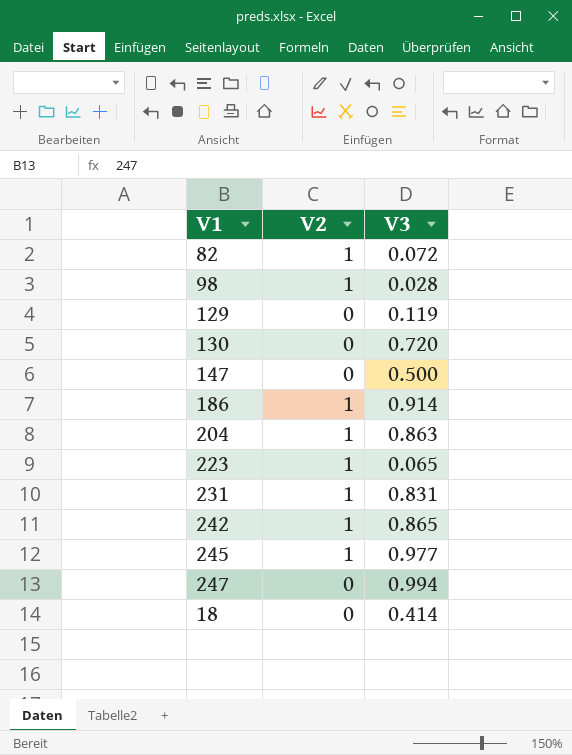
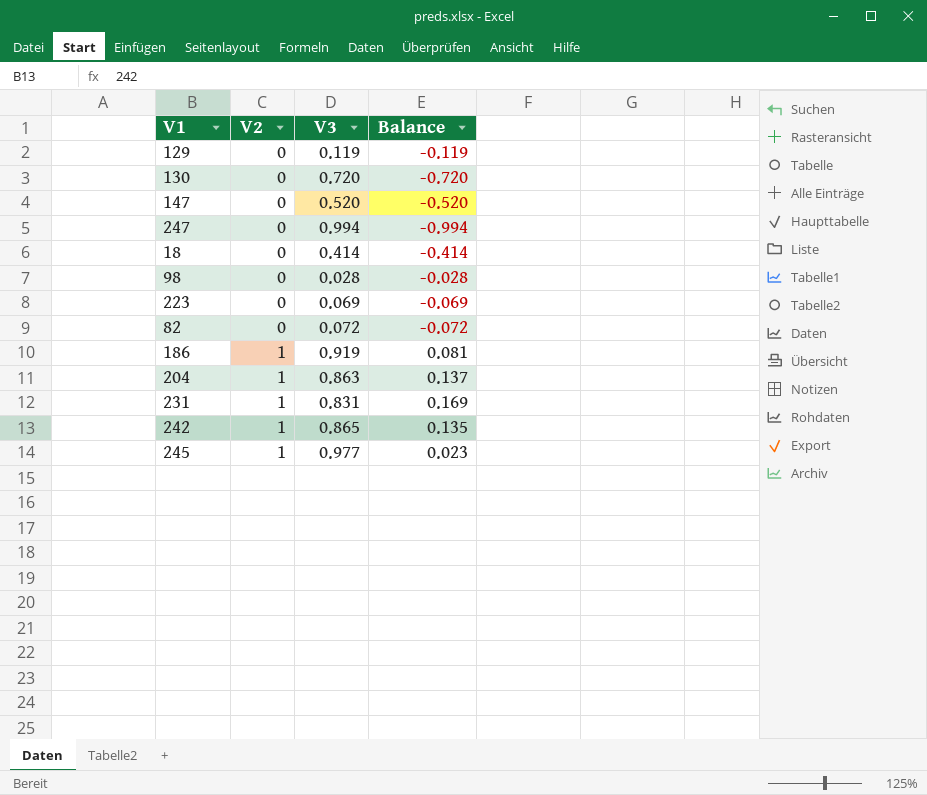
row order: none -> V2 ascending
column Balance | formula: none -> [V2] - [V3]
147 | V3: 0.500 -> 0.520
98 | V2: 1 -> 0
223 | V2: 1 -> 0
223 | V3: 0.065 -> 0.069
82 | V2: 1 -> 0
186 | V3: 0.914 -> 0.919

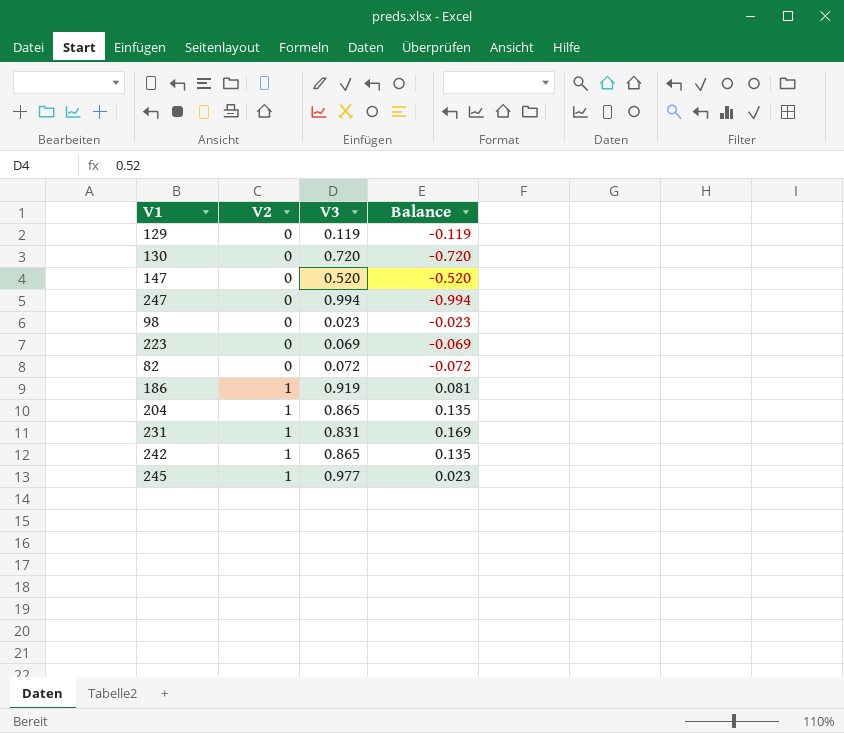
row 18: 0 | 0.414 | -0.414 -> none
98 | V3: 0.028 -> 0.023
98 | Balance: -0.028 -> -0.023
204 | V3: 0.863 -> 0.865
204 | Balance: 0.137 -> 0.135

